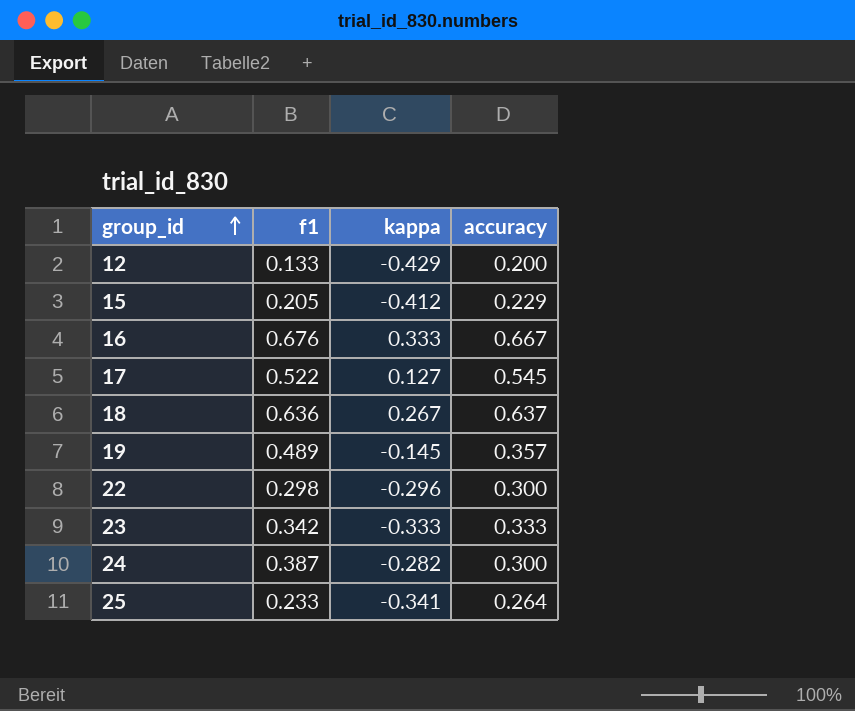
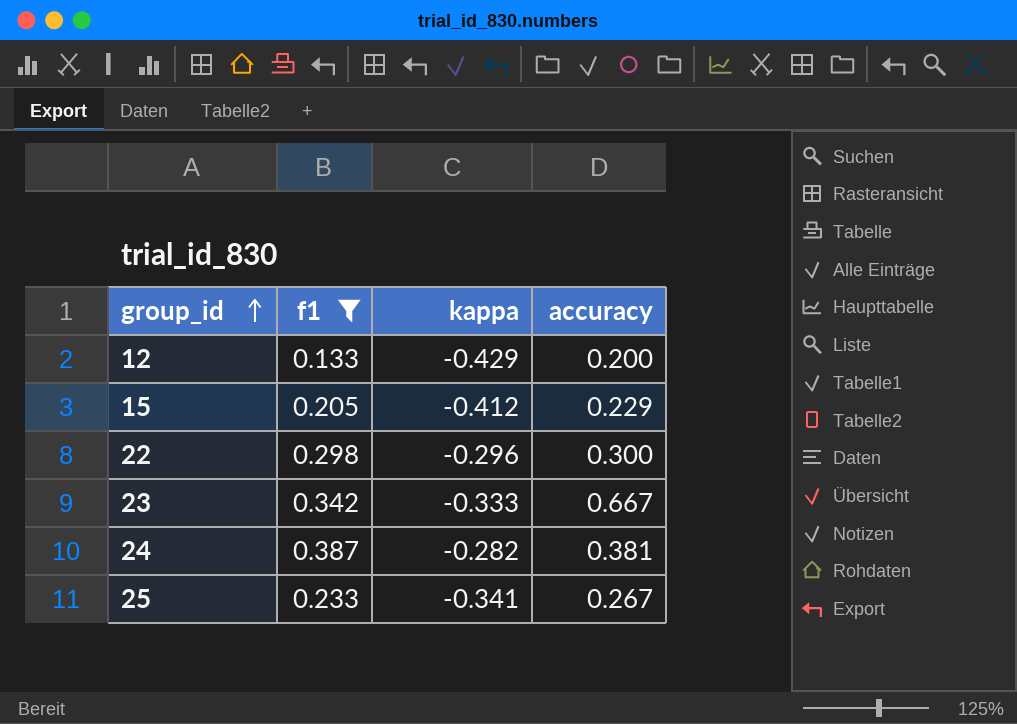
filter: none -> f1 <= 0.387
23 | accuracy: 0.333 -> 0.667
24 | accuracy: 0.300 -> 0.381
25 | accuracy: 0.264 -> 0.267

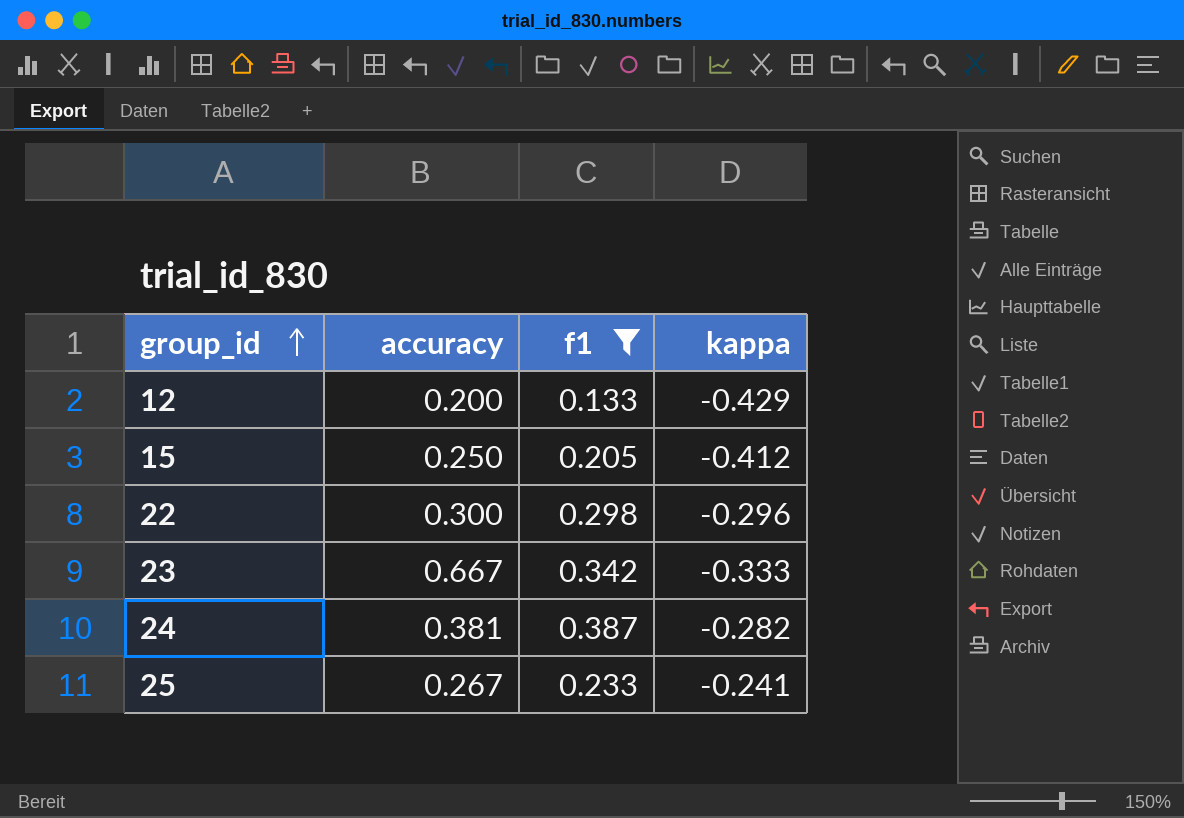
column accuracy | position: 4 -> 2
15 | accuracy: 0.229 -> 0.250
25 | kappa: -0.341 -> -0.241

